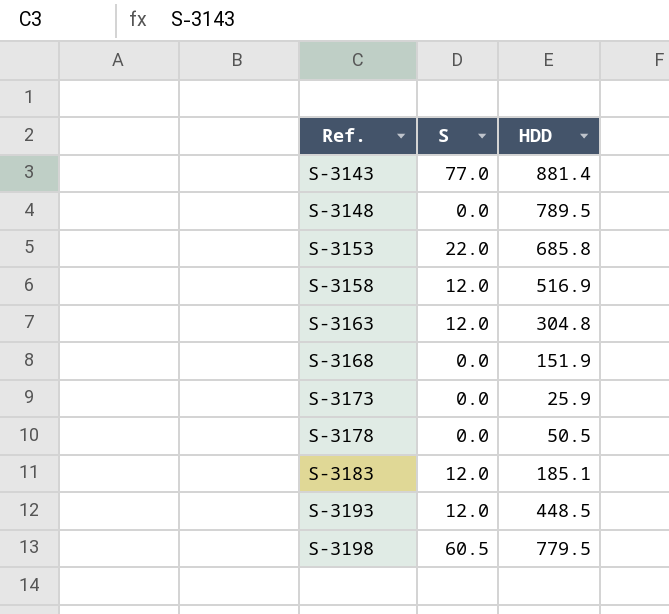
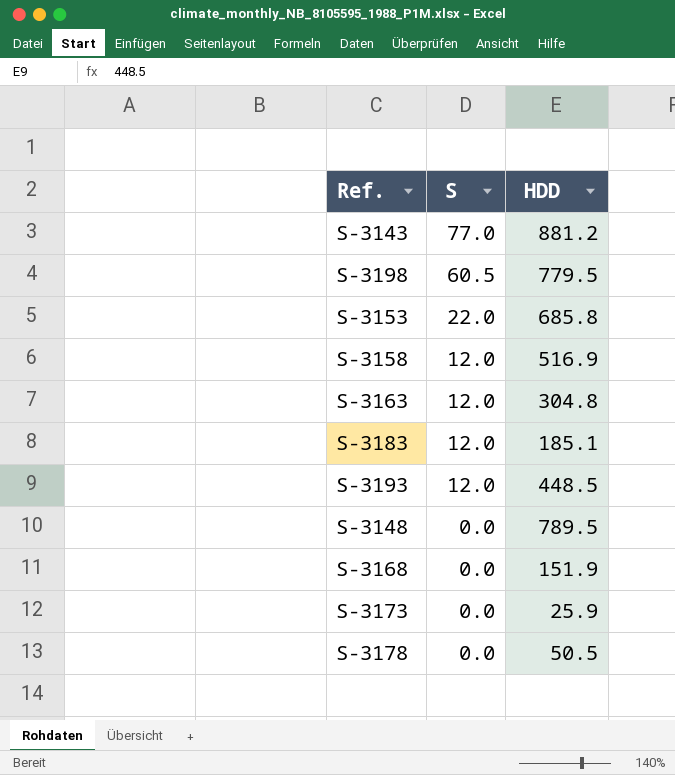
row order: Ref. ascending -> S descending
S-3143 | HDD: 881.4 -> 881.2

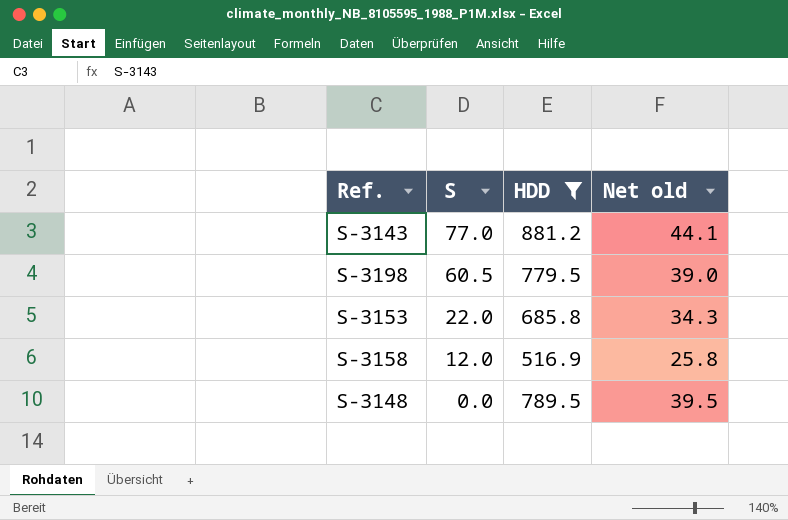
filter: none -> HDD >= 516.9
column Net old | formula: none -> [HDD] * 0.05

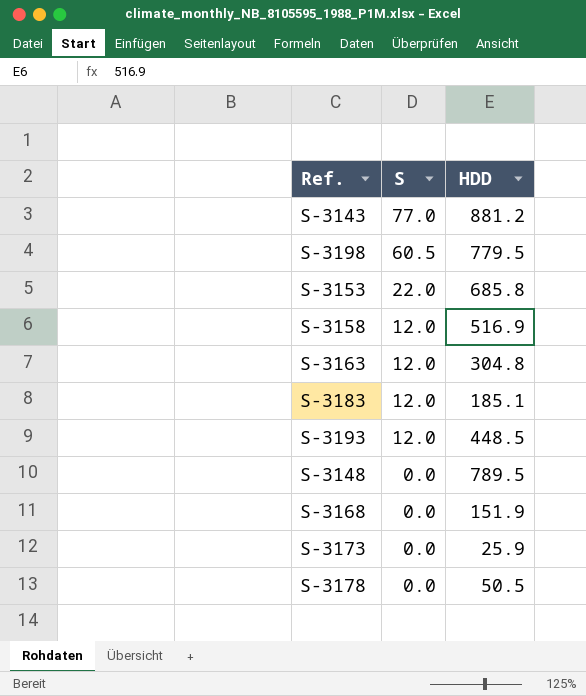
filter: HDD >= 516.9 -> none
column Net old | formula: [HDD] * 0.05 -> none

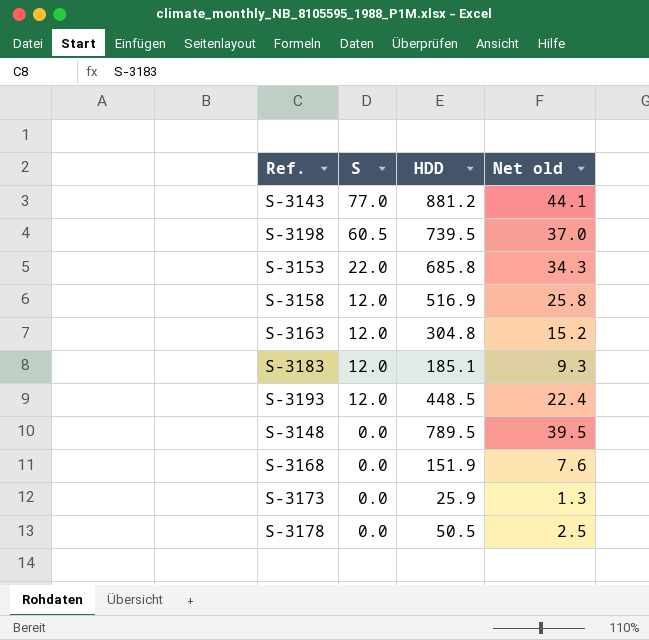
column Net old | formula: none -> [HDD] * 0.05
S-3198 | HDD: 779.5 -> 739.5

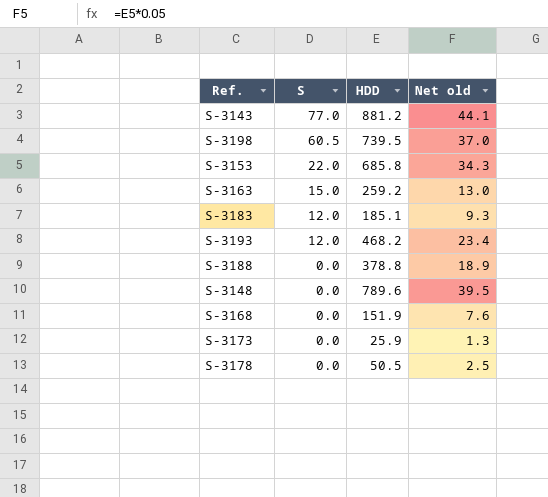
row S-3158: 12.0 | 516.9 | 25.8 -> none
S-3163 | S: 12.0 -> 15.0
S-3163 | HDD: 304.8 -> 259.2
S-3163 | Net old: 15.2 -> 13.0
S-3193 | HDD: 448.5 -> 468.2
S-3193 | Net old: 22.4 -> 23.4
row S-3188: none -> 0.0 | 378.8 | 18.9
S-3148 | HDD: 789.5 -> 789.6

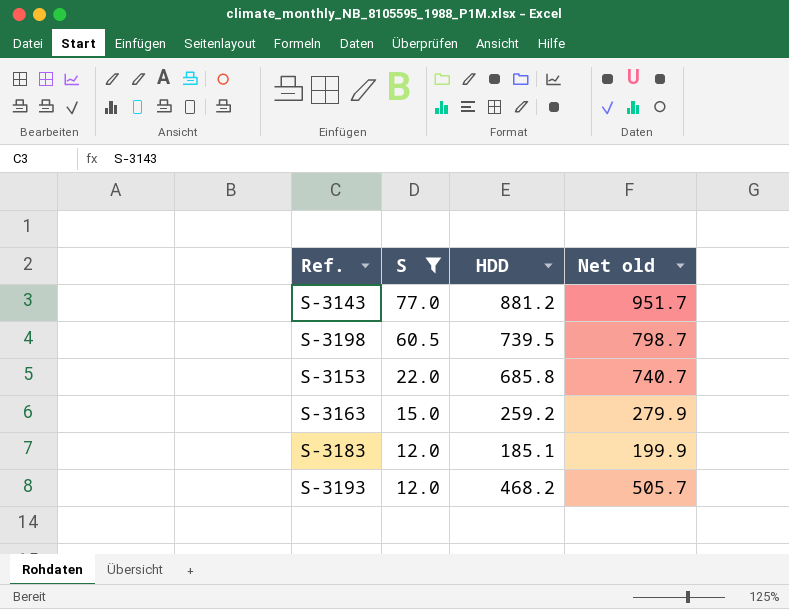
filter: none -> S != 0.0
column Net old | formula: [HDD] * 0.05 -> [HDD] * 1.08

